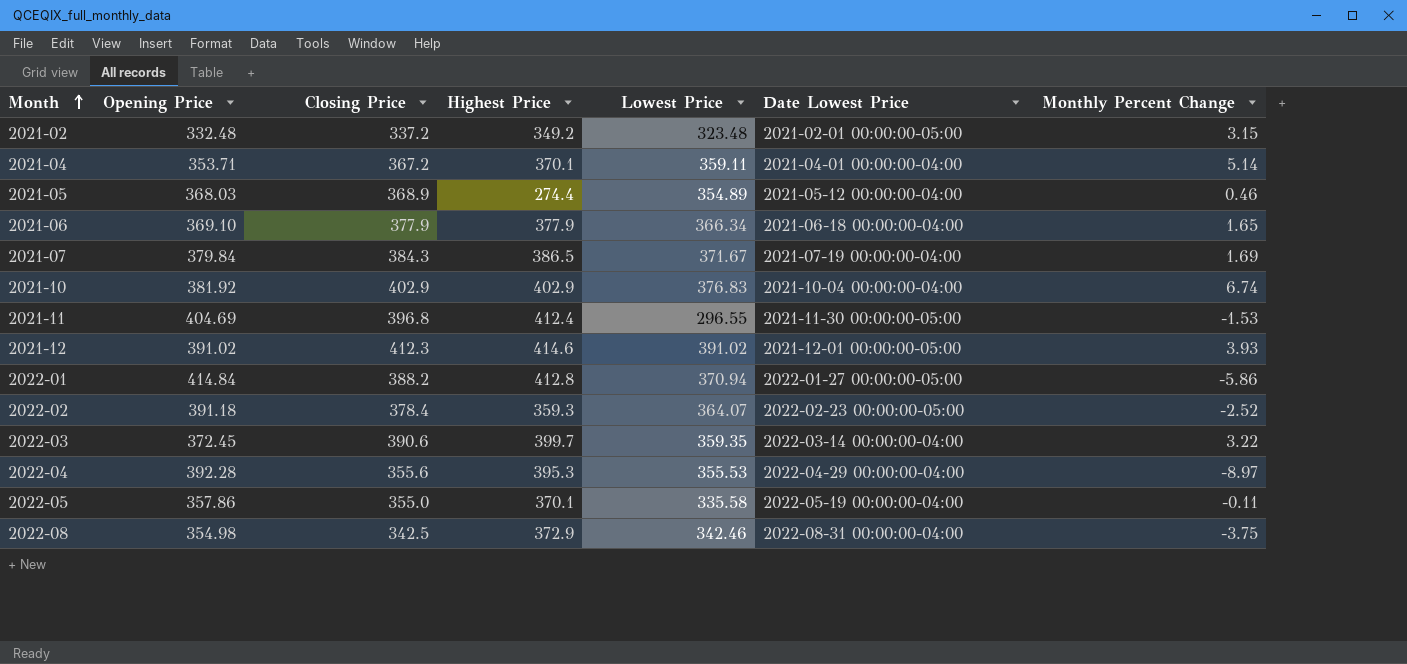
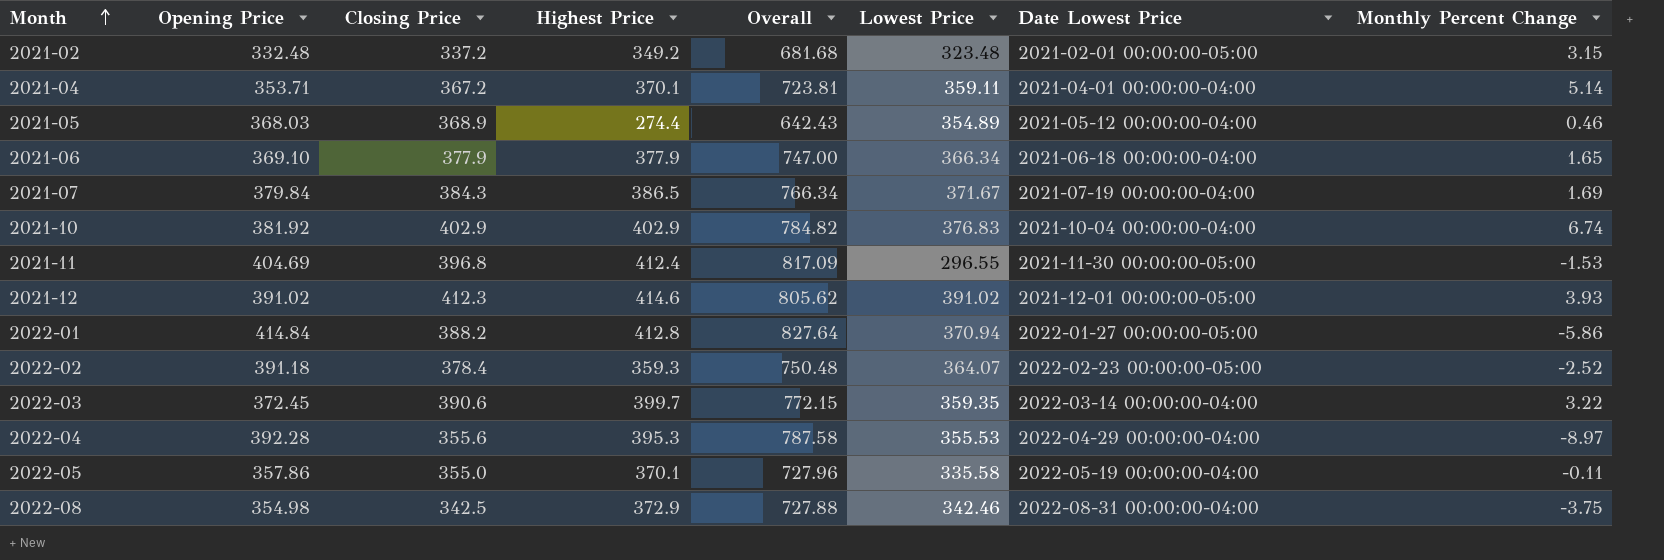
column Overall | formula: none -> [Opening Price] + [Highest Price]

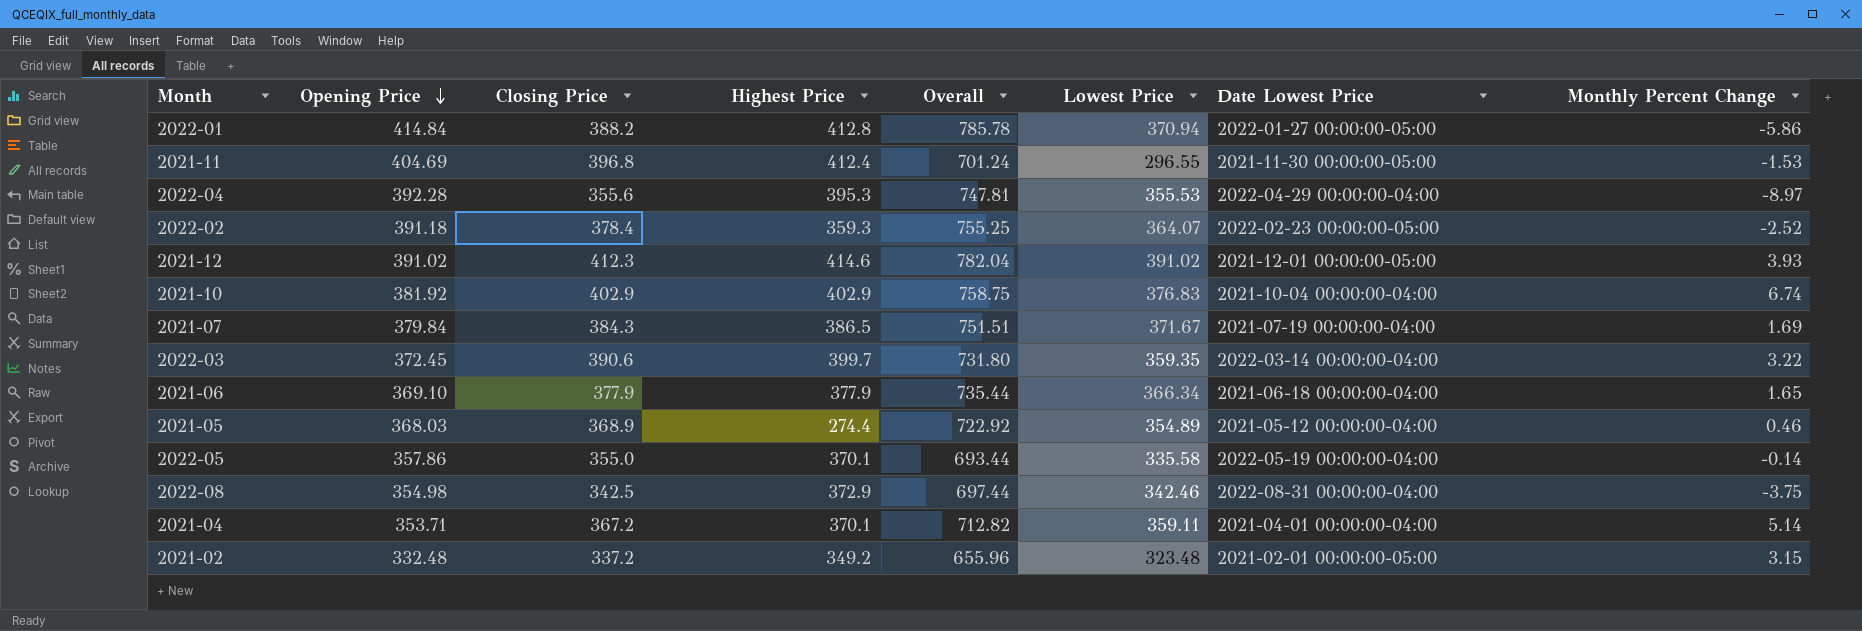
row order: Month ascending -> Opening Price descending
column Overall | formula: [Opening Price] + [Highest Price] -> [Opening Price] + [Lowest Price]
2022-05 | Monthly Percent Change: -0.11 -> -0.14

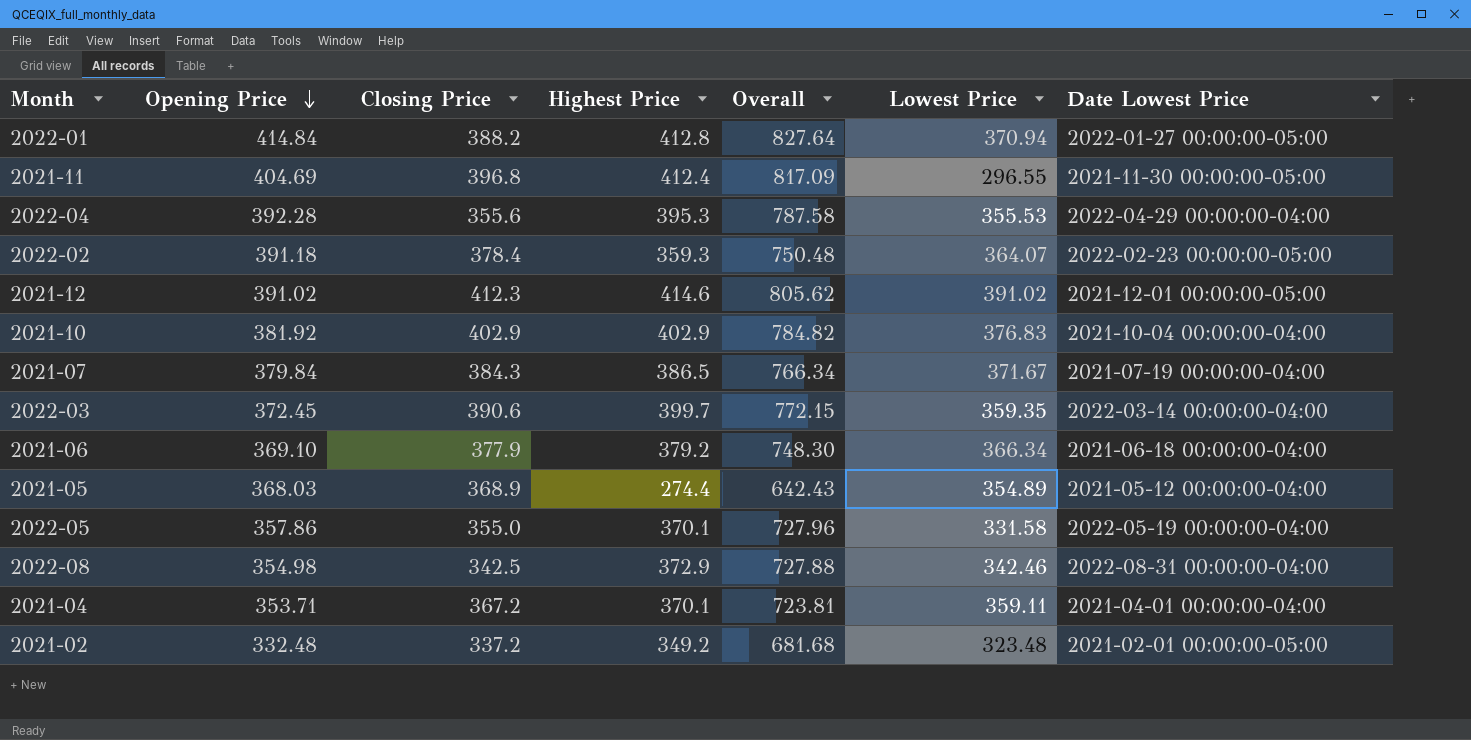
column Monthly Percent Change | position: 8 -> none
column Overall | formula: [Opening Price] + [Lowest Price] -> [Opening Price] + [Highest Price]
2021-06 | Highest Price: 377.9 -> 379.2
2022-05 | Lowest Price: 335.58 -> 331.58

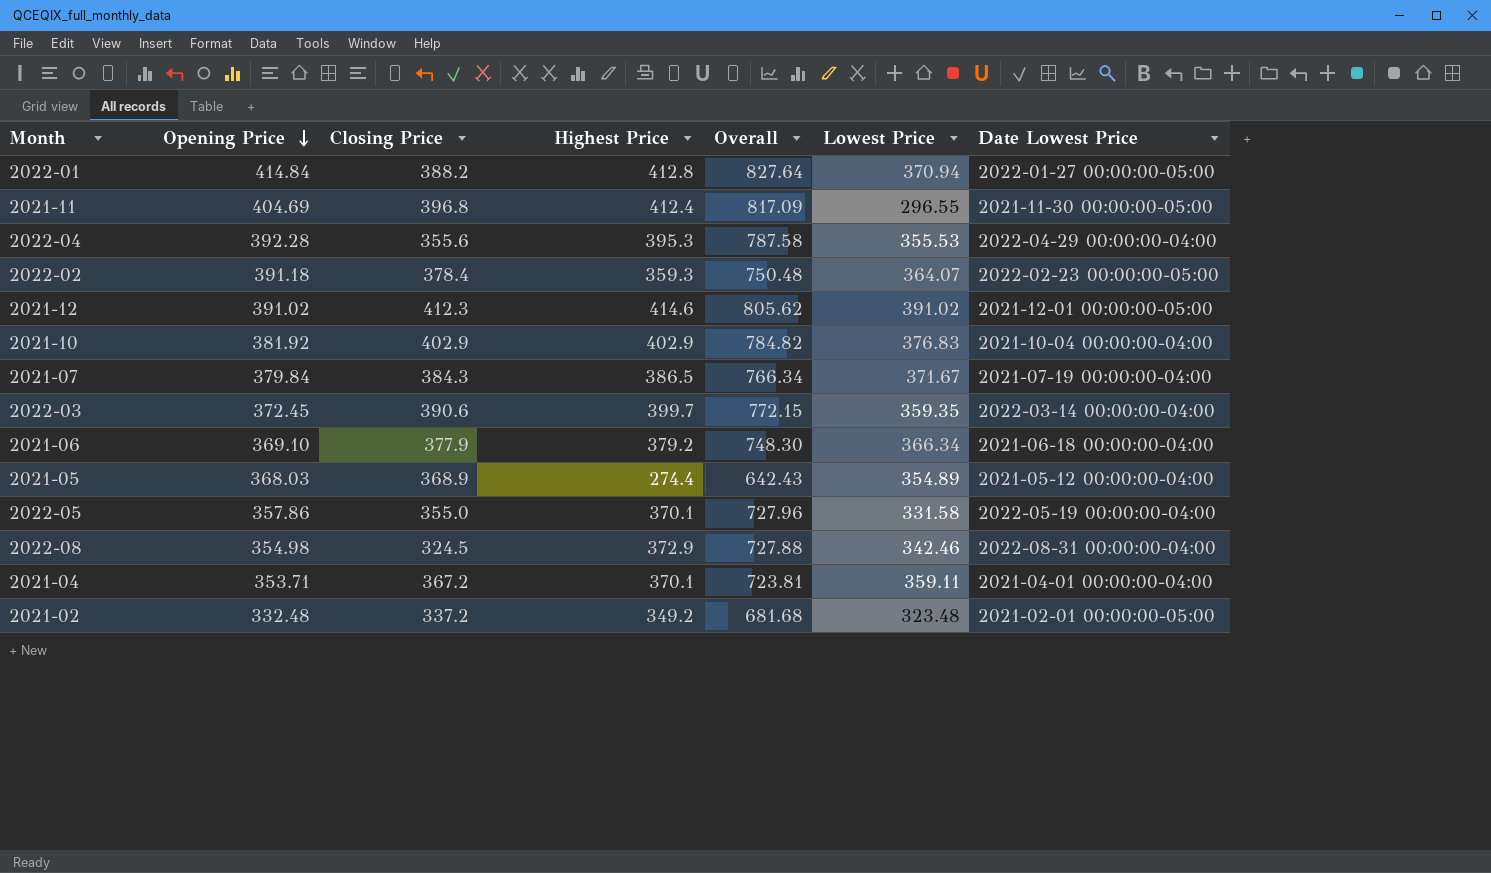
2022-08 | Closing Price: 342.5 -> 324.5

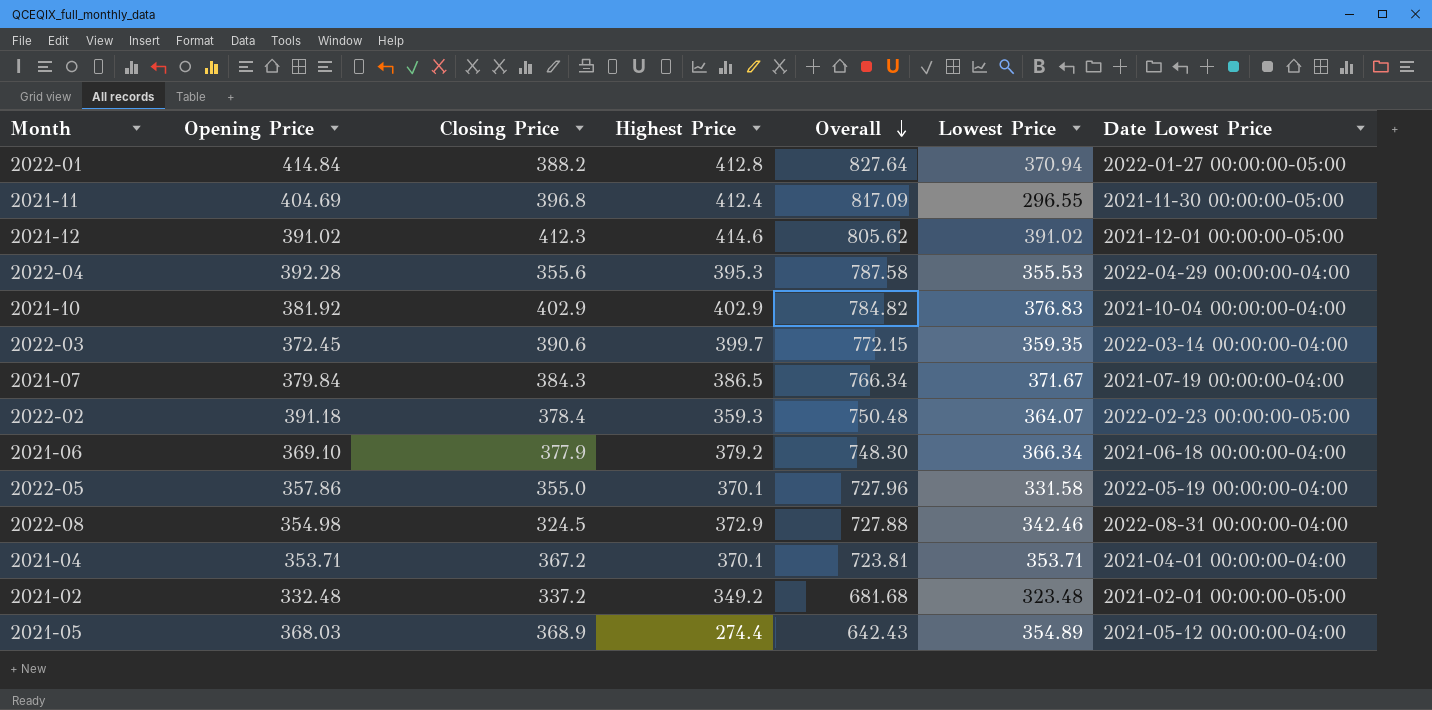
row order: Opening Price descending -> Overall descending
2021-04 | Lowest Price: 359.11 -> 353.71

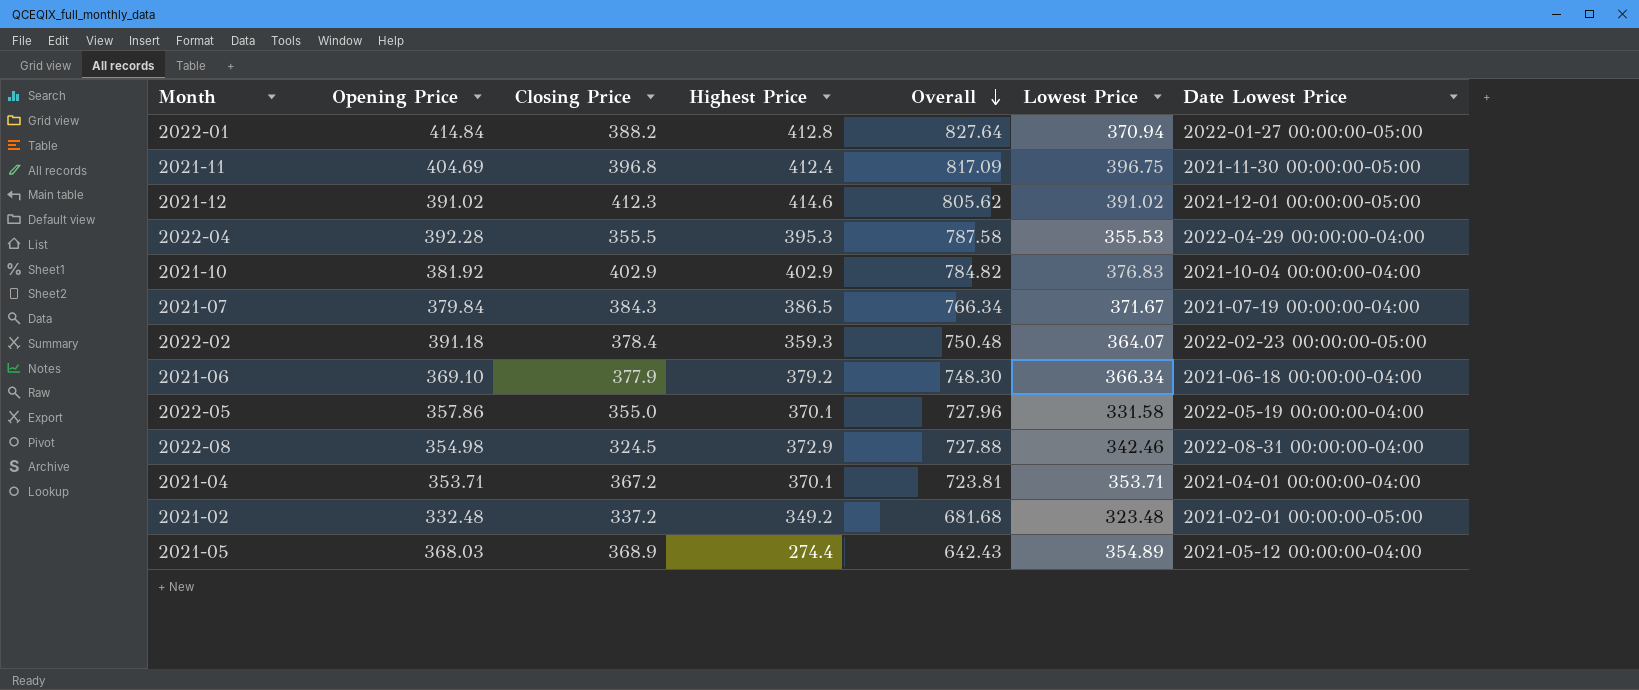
row 2022-03: 372.45 | 390.6 | 399.7 | 772.15 | 359.35 | 2022-03-14 00:00:00-04:00 -> none
2021-11 | Lowest Price: 296.55 -> 396.75
2022-04 | Closing Price: 355.6 -> 355.5

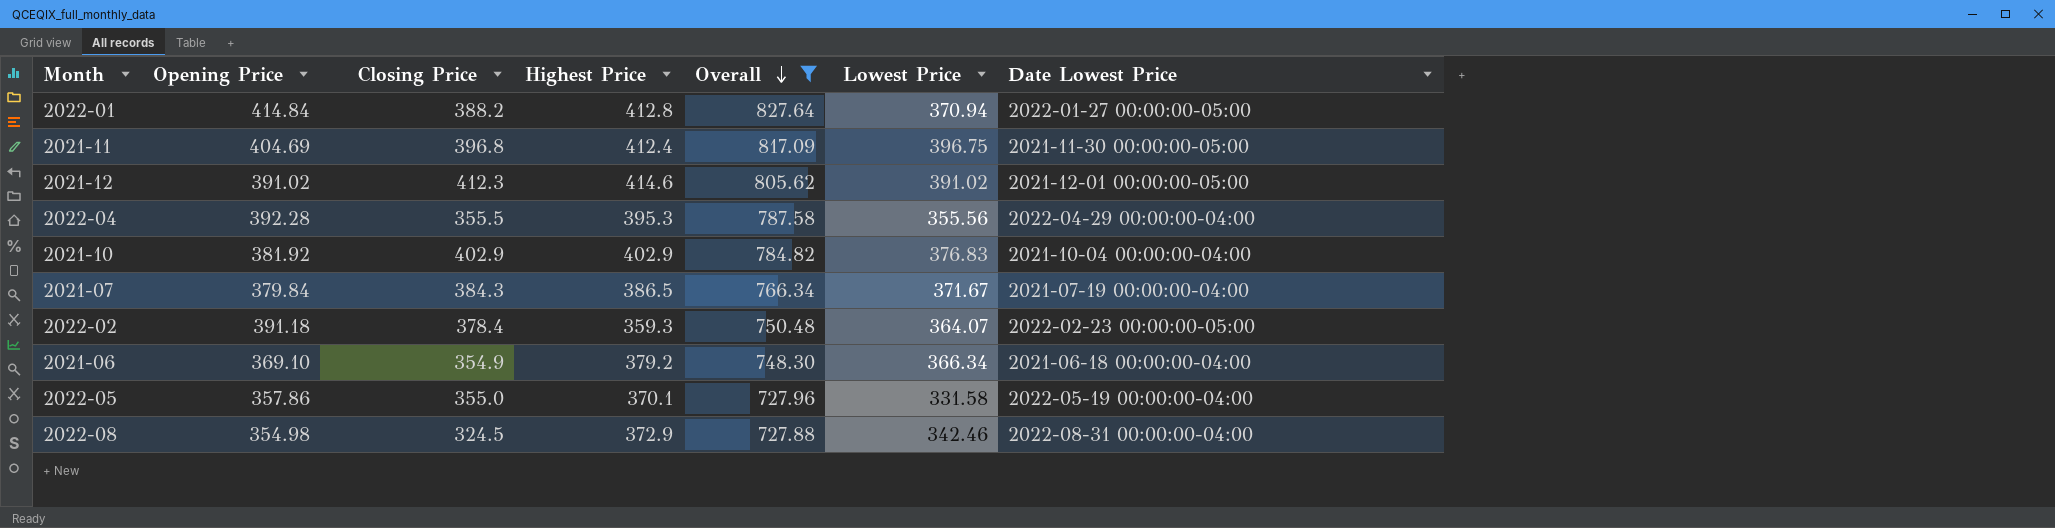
filter: none -> Overall >= 727.88
2022-04 | Lowest Price: 355.53 -> 355.56
2021-06 | Closing Price: 377.9 -> 354.9

